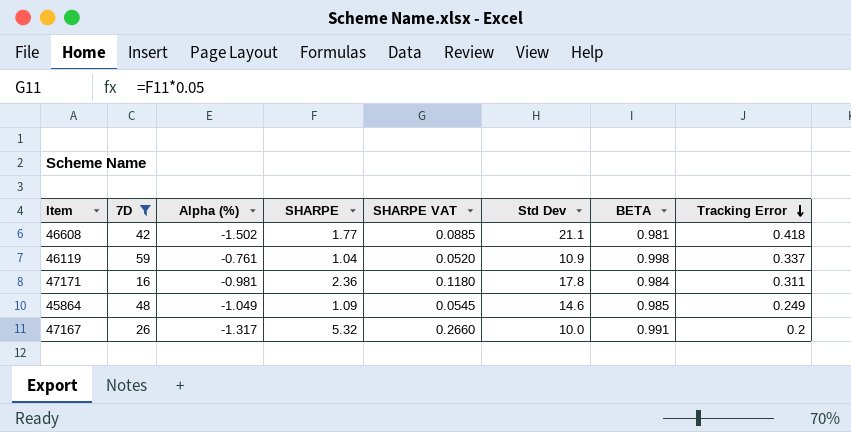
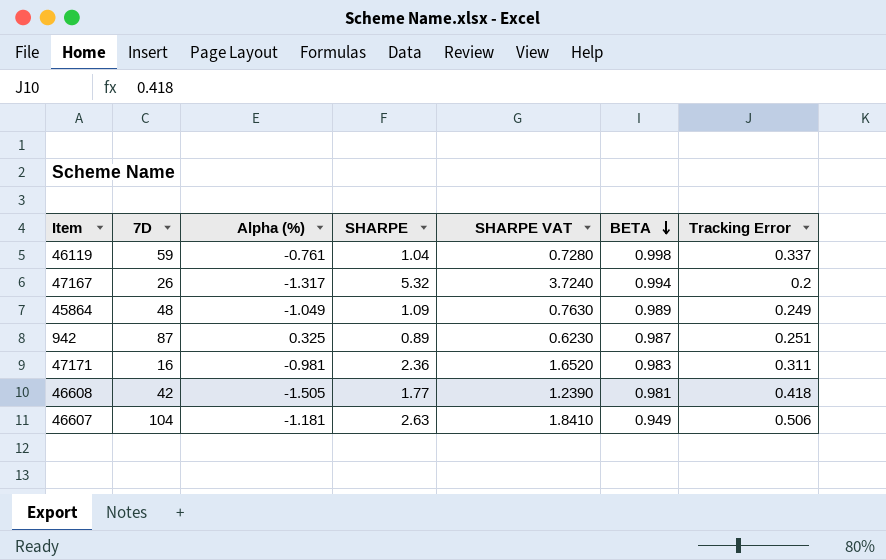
filter: 7D <= 59 -> none
row order: Tracking Error descending -> BETA descending
column Std Dev | position: 6 -> none
column SHARPE VAT | formula: [SHARPE] * 0.05 -> [SHARPE] * 0.7
47167 | BETA: 0.991 -> 0.994
45864 | BETA: 0.985 -> 0.989
47171 | BETA: 0.984 -> 0.983
46608 | Alpha (%): -1.502 -> -1.505

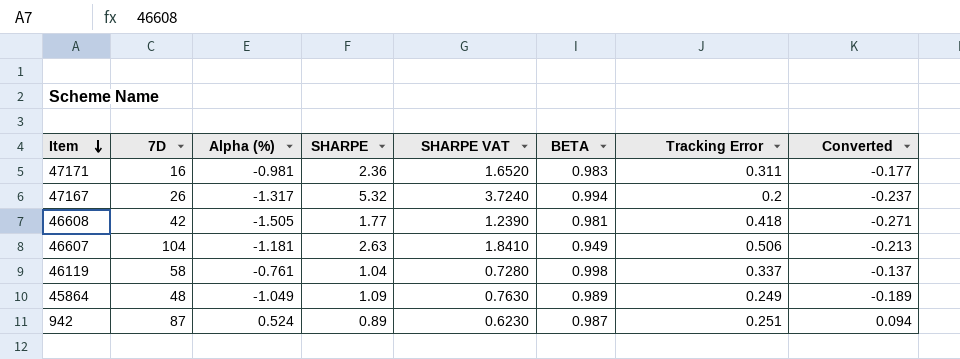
row order: BETA descending -> Item descending
column Converted | formula: none -> [Alpha (%)] * 0.18
46119 | 7D: 59 -> 58
942 | Alpha (%): 0.325 -> 0.524

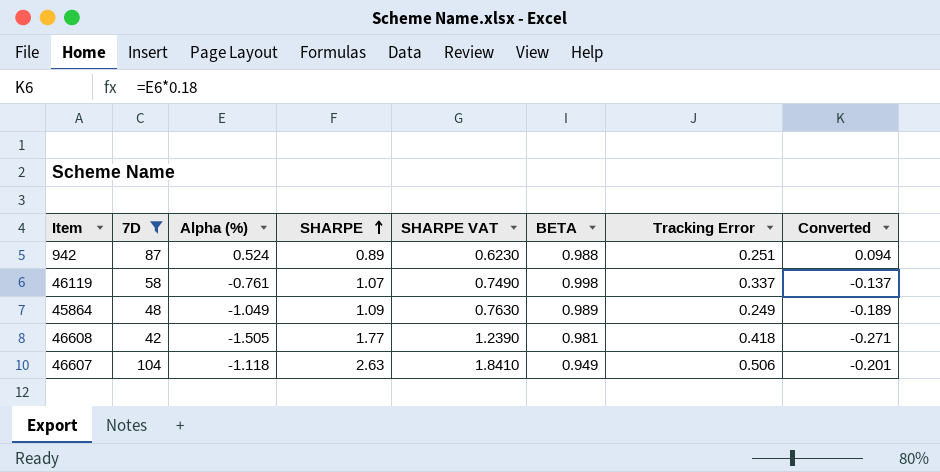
filter: none -> 7D >= 42
row order: Item descending -> SHARPE ascending
942 | BETA: 0.987 -> 0.988
46119 | SHARPE: 1.04 -> 1.07
46119 | SHARPE VAT: 0.7280 -> 0.7490
46607 | Alpha (%): -1.181 -> -1.118
46607 | Converted: -0.213 -> -0.201

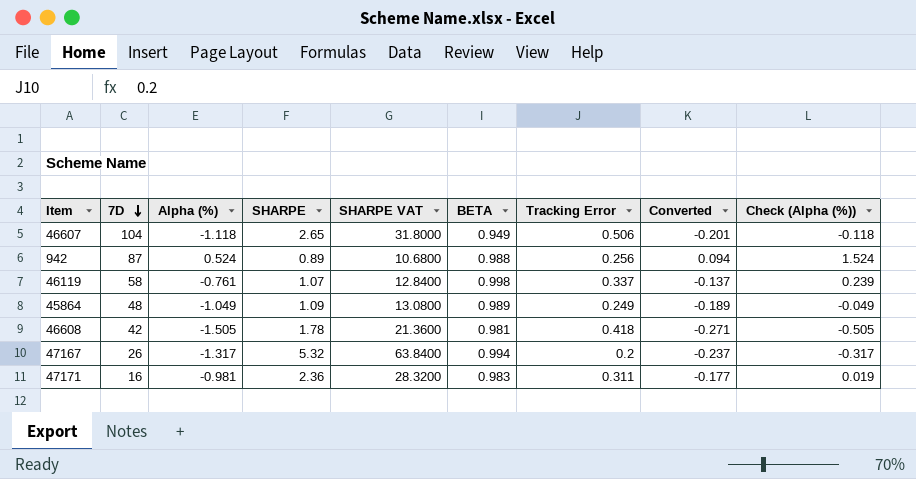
filter: 7D >= 42 -> none
row order: SHARPE ascending -> 7D descending
column SHARPE VAT | formula: [SHARPE] * 0.7 -> [SHARPE] * 12
column Check (Alpha (%)) | formula: none -> [Alpha (%)] + 1
46607 | SHARPE: 2.63 -> 2.65
942 | Tracking Error: 0.251 -> 0.256
46608 | SHARPE: 1.77 -> 1.78

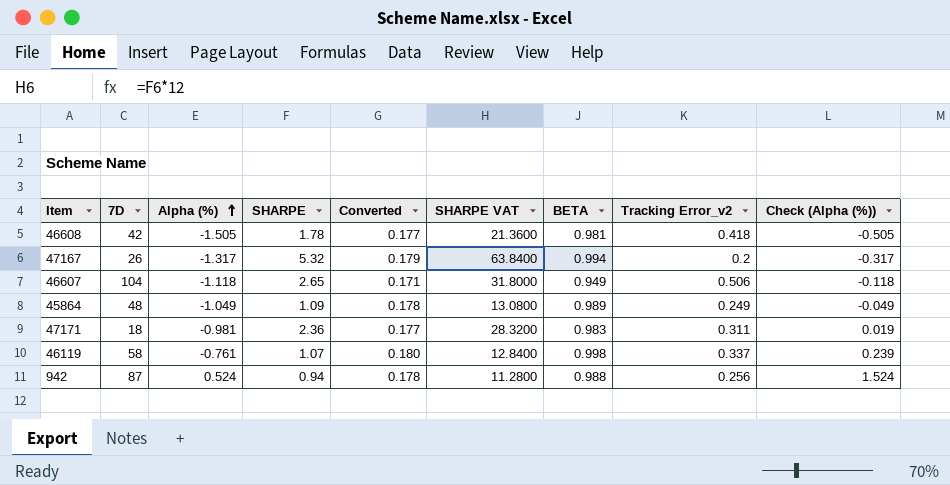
row order: 7D descending -> Alpha (%) ascending
column Converted | formula: [Alpha (%)] * 0.18 -> [BETA] * 0.18
column Converted | position: 8 -> 5
column name: Tracking Error -> Tracking Error_v2
47171 | 7D: 16 -> 18
942 | SHARPE: 0.89 -> 0.94
942 | SHARPE VAT: 10.6800 -> 11.2800

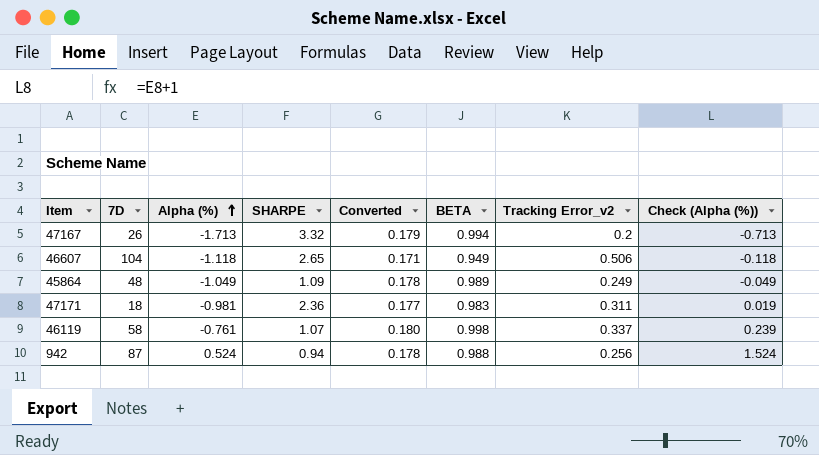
column SHARPE VAT | formula: [SHARPE] * 12 -> none
row 46608: 42 | -1.505 | 1.78 | 0.177 | 21.3600 | 0.981 | 0.418 | -0.505 -> none
47167 | Alpha (%): -1.317 -> -1.713
47167 | SHARPE: 5.32 -> 3.32
47167 | Check (Alpha (%)): -0.317 -> -0.713

